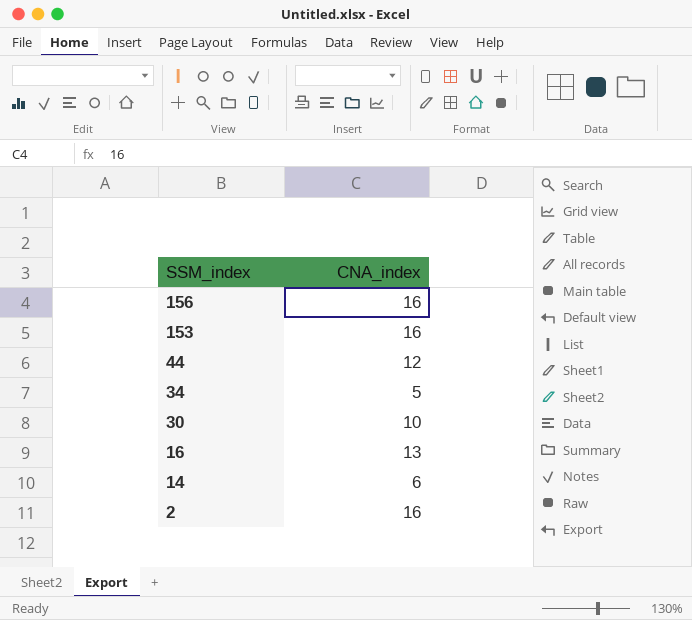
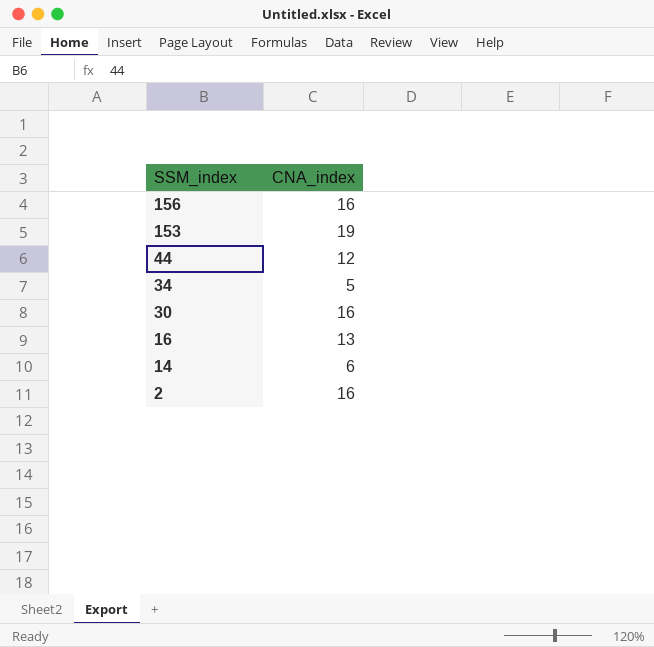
153 | CNA_index: 16 -> 19
30 | CNA_index: 10 -> 16

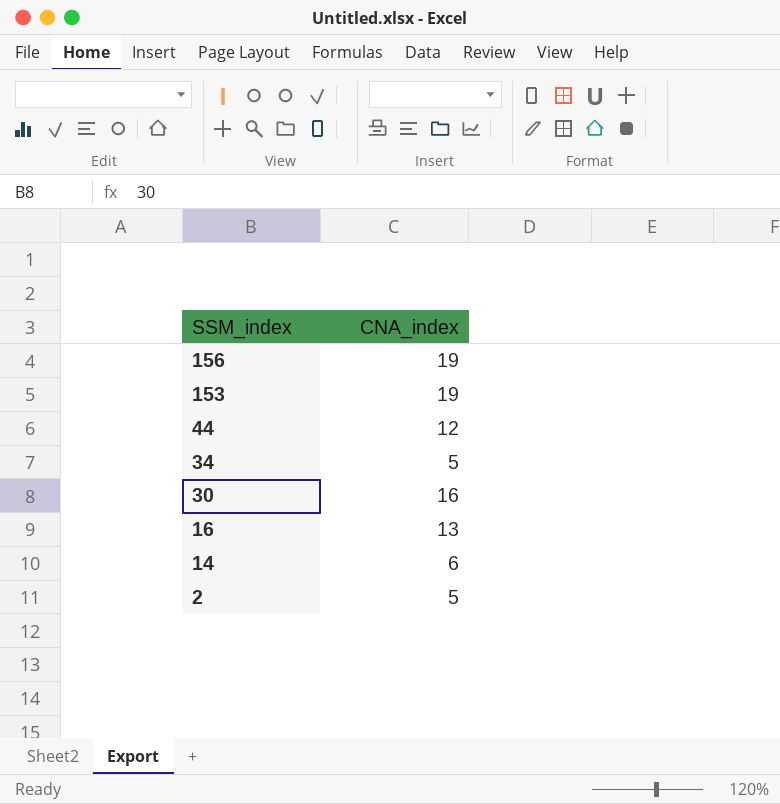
156 | CNA_index: 16 -> 19
2 | CNA_index: 16 -> 5

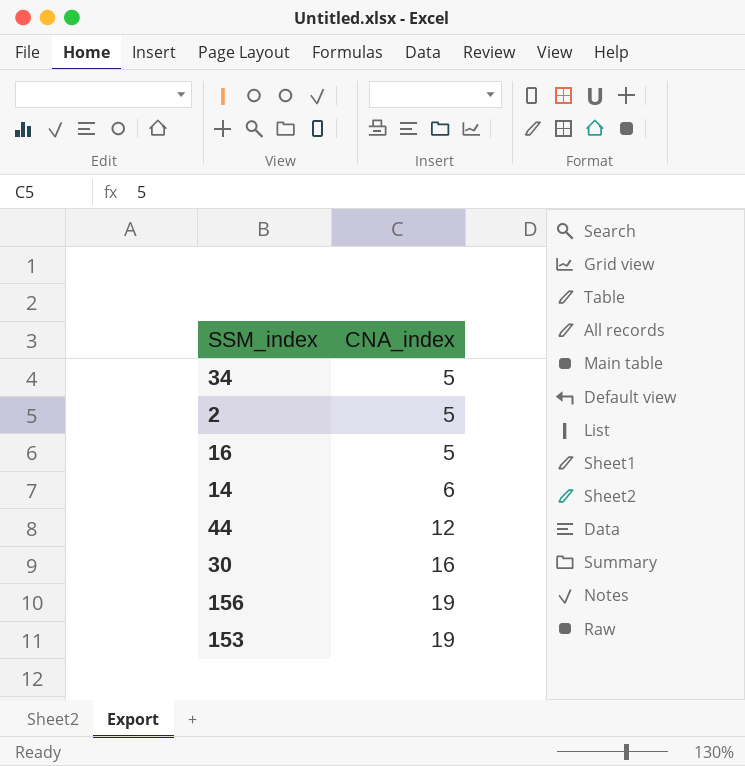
row order: SSM_index descending -> CNA_index ascending
16 | CNA_index: 13 -> 5

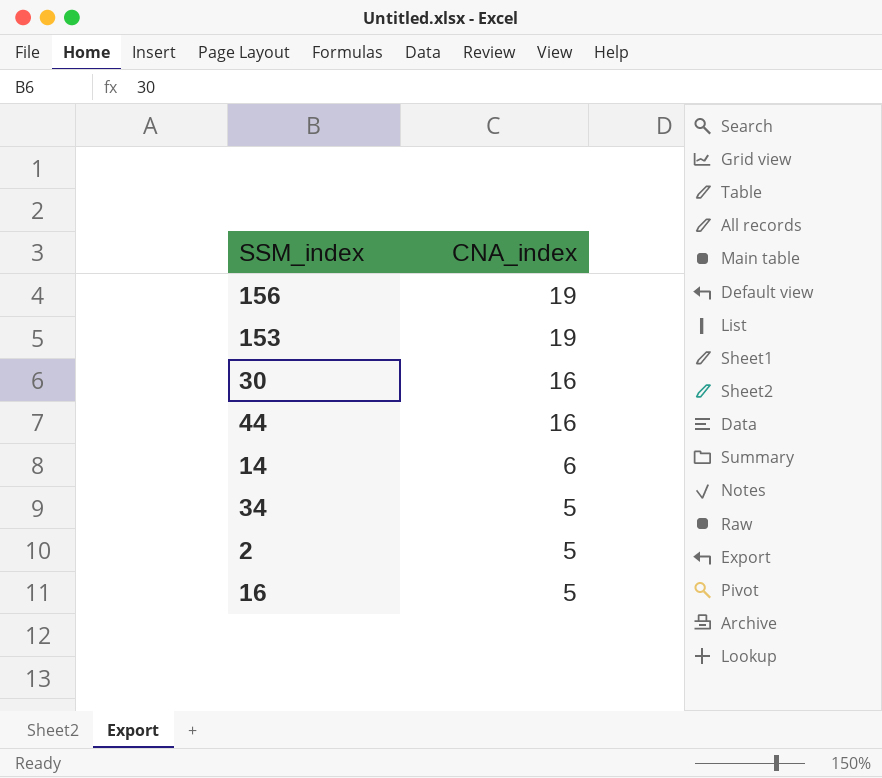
row order: CNA_index ascending -> CNA_index descending
44 | CNA_index: 12 -> 16

